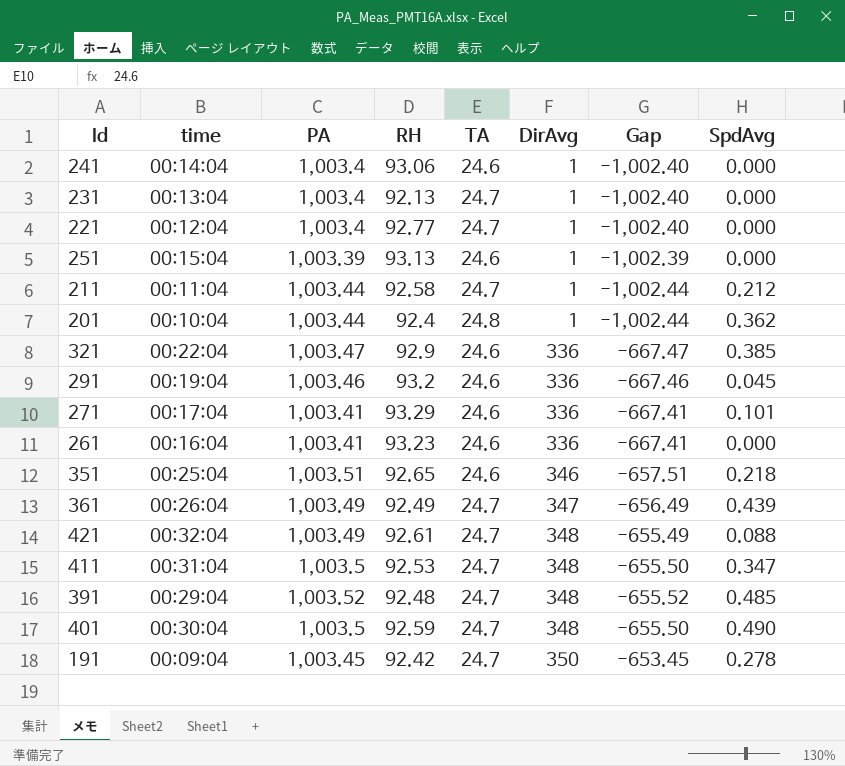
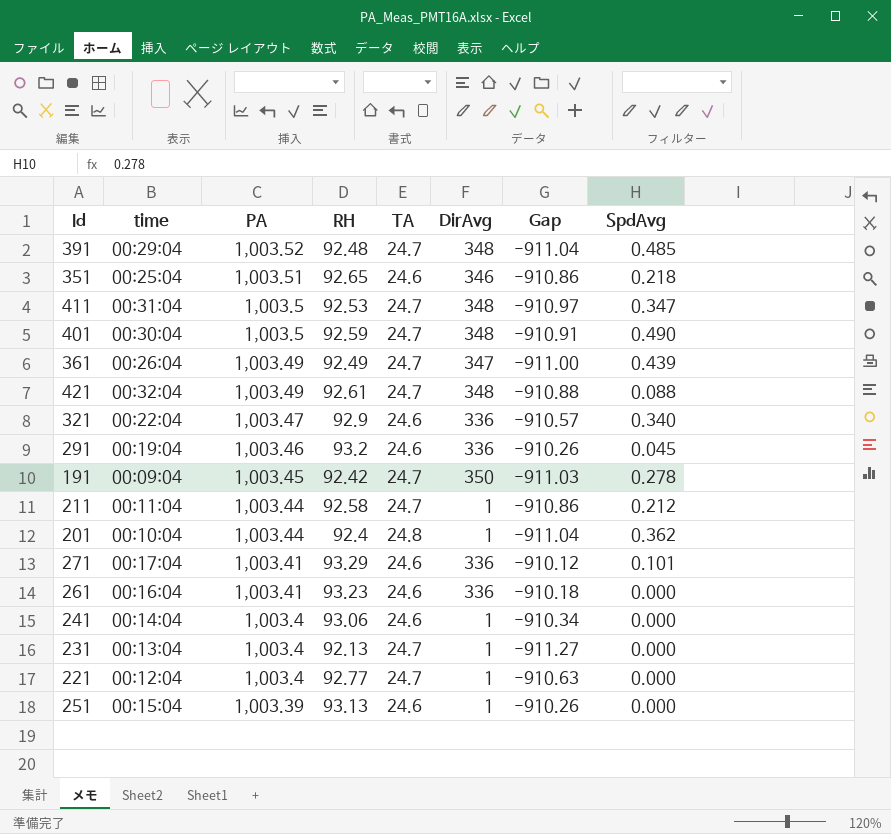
row order: DirAvg ascending -> PA descending
column Gap | formula: [DirAvg] - [PA] -> [RH] - [PA]
321 | SpdAvg: 0.385 -> 0.340

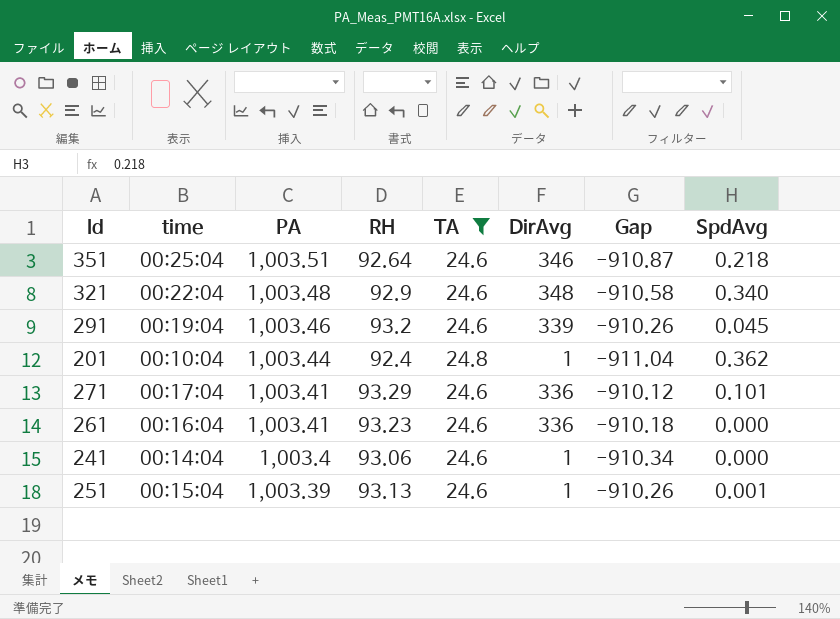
filter: none -> TA != 24.7
351 | RH: 92.65 -> 92.64
351 | Gap: -910.86 -> -910.87
321 | PA: 1,003.47 -> 1,003.48
321 | DirAvg: 336 -> 348
321 | Gap: -910.57 -> -910.58
291 | DirAvg: 336 -> 339
251 | SpdAvg: 0.000 -> 0.001

